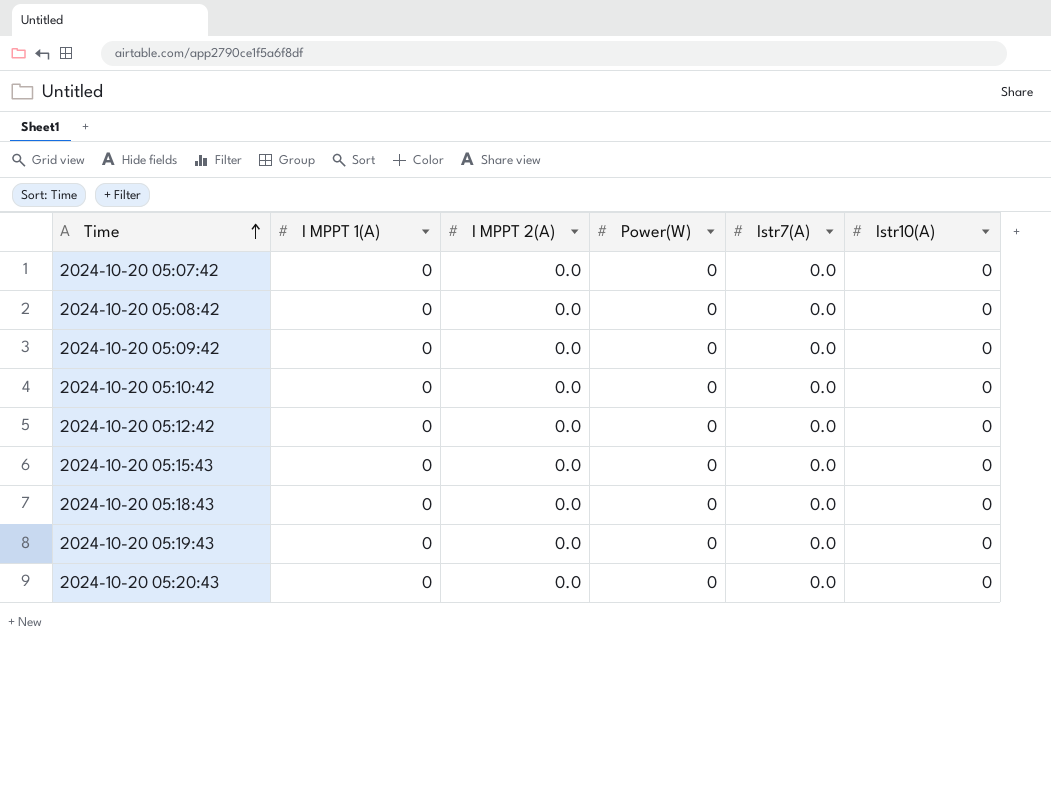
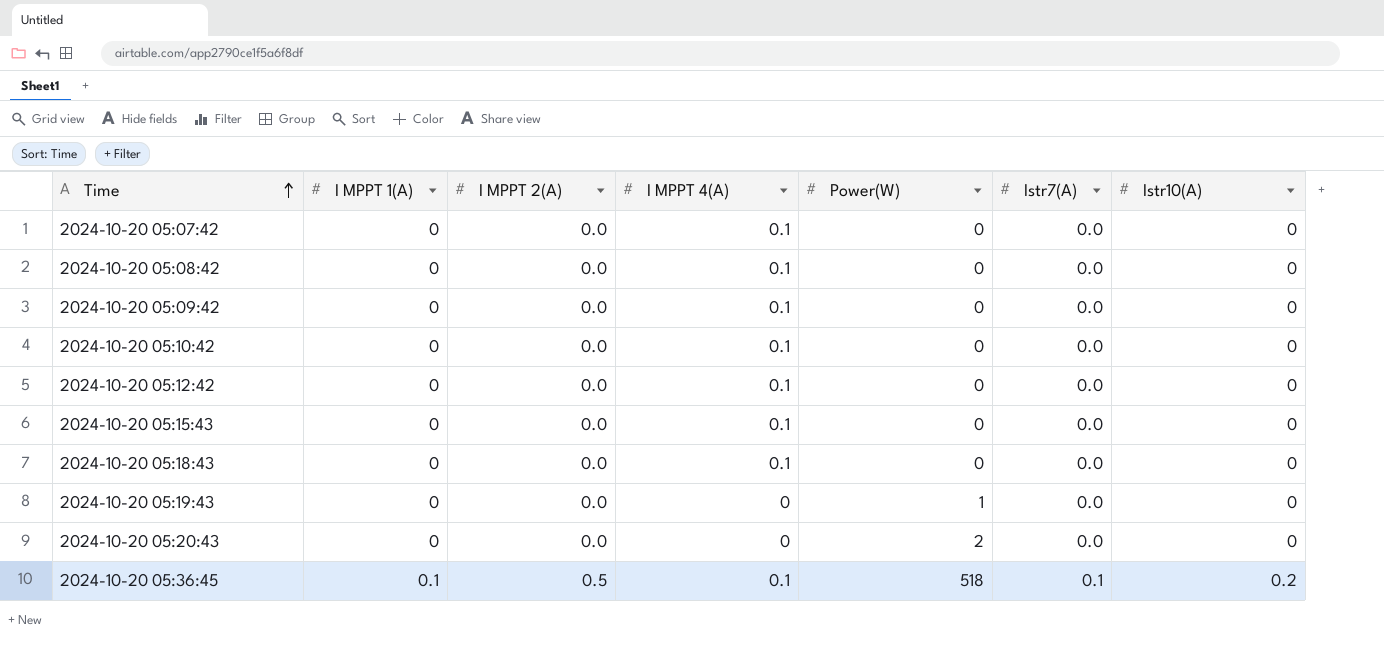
column I MPPT 4(A) | position: none -> 4
2024-10-20 05:19:43 | Power(W): 0 -> 1
2024-10-20 05:20:43 | Power(W): 0 -> 2
row 2024-10-20 05:36:45: none -> 0.1 | 0.5 | 0.1 | 518 | 0.1 | 0.2

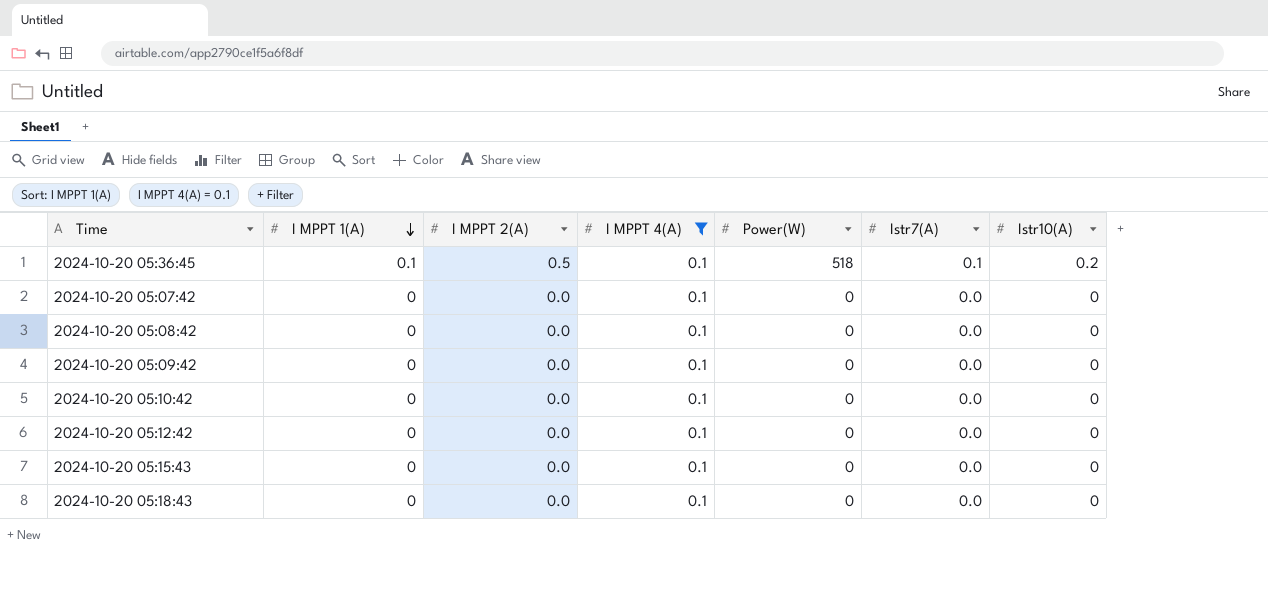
filter: none -> I MPPT 4(A) = 0.1
row order: Time ascending -> I MPPT 1(A) descending

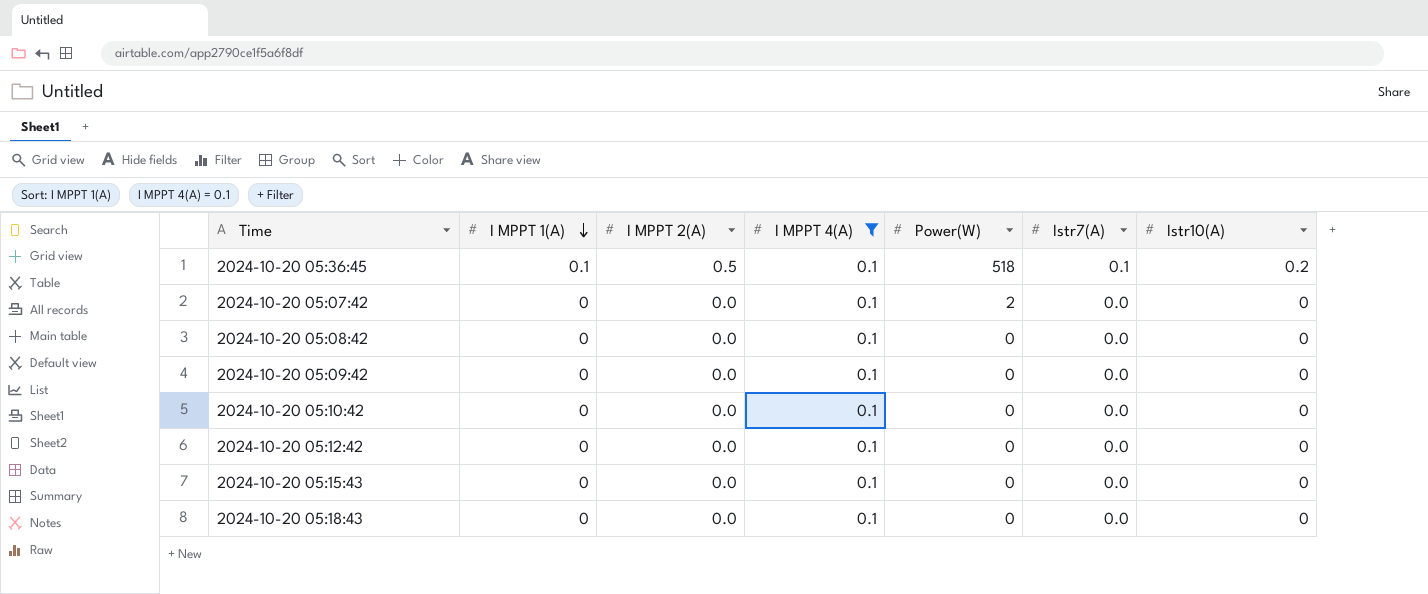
2024-10-20 05:07:42 | Power(W): 0 -> 2

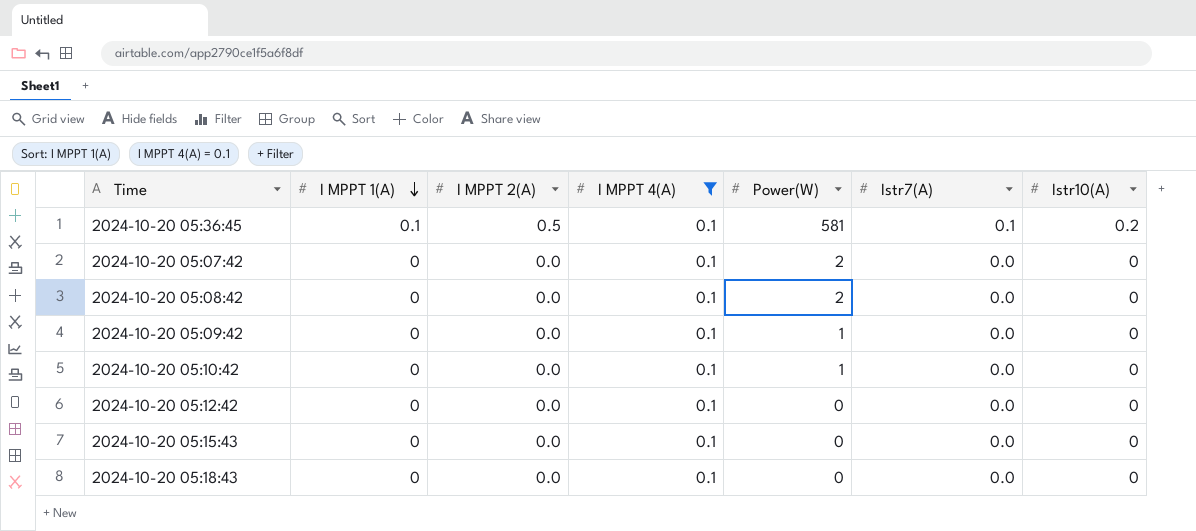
2024-10-20 05:36:45 | Power(W): 518 -> 581
2024-10-20 05:08:42 | Power(W): 0 -> 2
2024-10-20 05:09:42 | Power(W): 0 -> 1
2024-10-20 05:10:42 | Power(W): 0 -> 1

